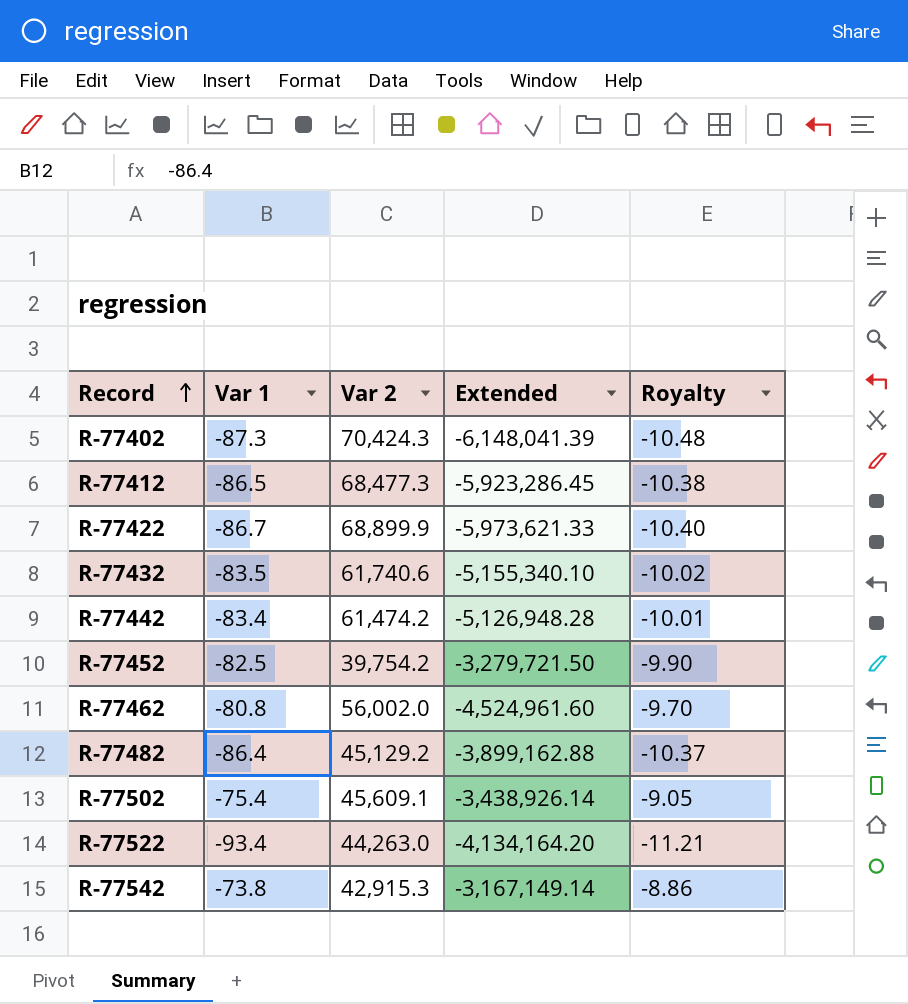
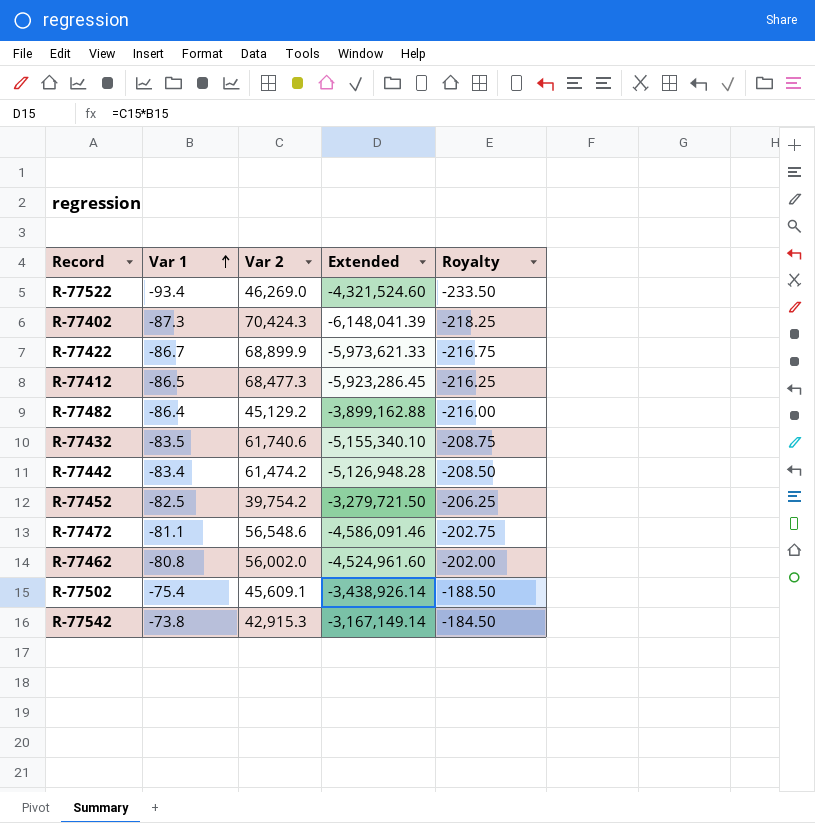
row order: Record ascending -> Var 1 ascending
column Royalty | formula: [Var 1] * 0.12 -> [Var 1] * 2.5
R-77522 | Var 2: 44,263.0 -> 46,269.0
R-77522 | Extended: -4,134,164.20 -> -4,321,524.60
row R-77472: none -> -81.1 | 56,548.6 | -4,586,091.46 | -202.75

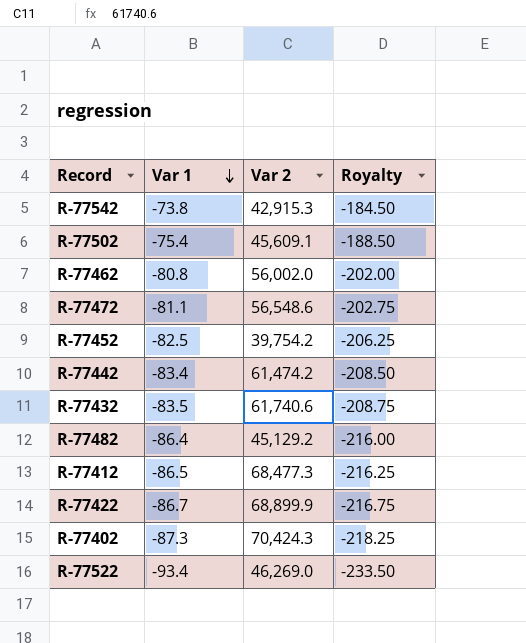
row order: Var 1 ascending -> Var 1 descending
column Extended | formula: [Var 1] * [Var 2] -> none

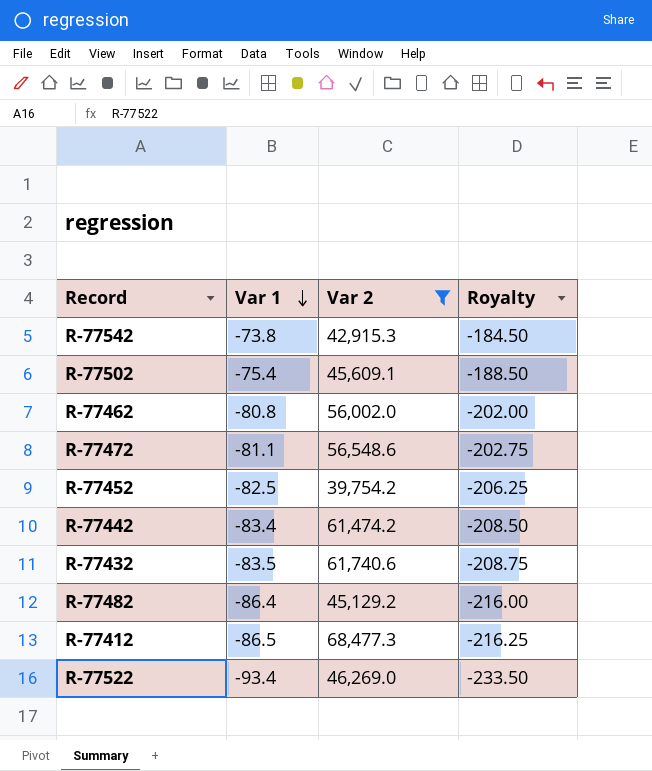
filter: none -> Var 2 <= 68,477.3

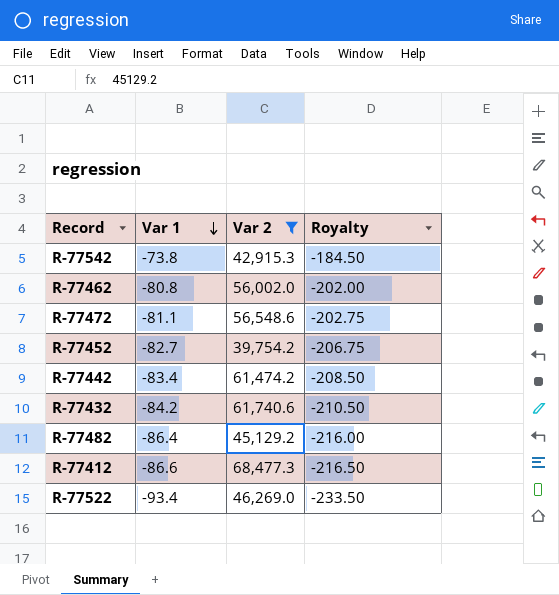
row R-77502: -75.4 | 45,609.1 | -188.50 -> none
R-77452 | Var 1: -82.5 -> -82.7
R-77452 | Royalty: -206.25 -> -206.75
R-77432 | Var 1: -83.5 -> -84.2
R-77432 | Royalty: -208.75 -> -210.50
R-77412 | Var 1: -86.5 -> -86.6
R-77412 | Royalty: -216.25 -> -216.50

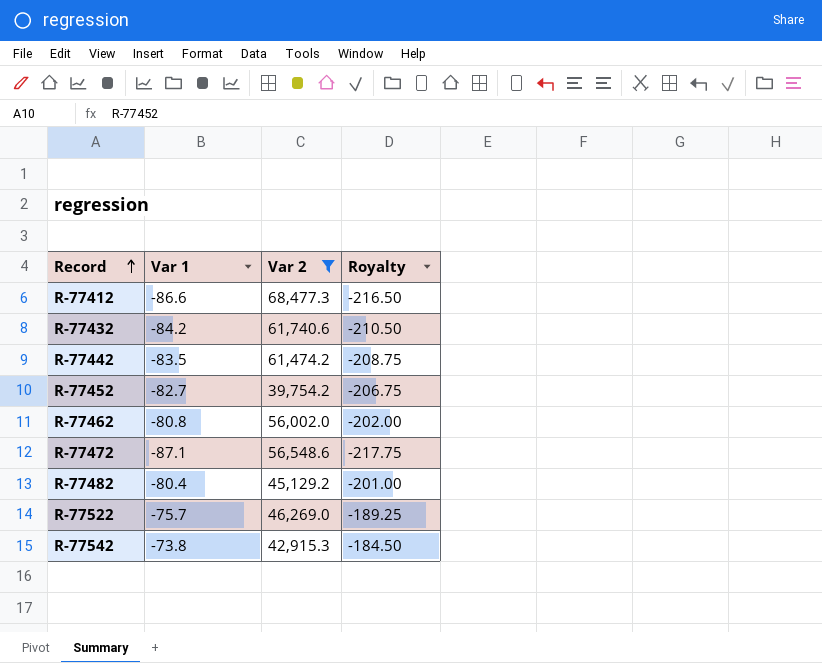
row order: Var 1 descending -> Record ascending
R-77442 | Var 1: -83.4 -> -83.5
R-77442 | Royalty: -208.50 -> -208.75
R-77472 | Var 1: -81.1 -> -87.1
R-77472 | Royalty: -202.75 -> -217.75
R-77482 | Var 1: -86.4 -> -80.4
R-77482 | Royalty: -216.00 -> -201.00
R-77522 | Var 1: -93.4 -> -75.7
R-77522 | Royalty: -233.50 -> -189.25

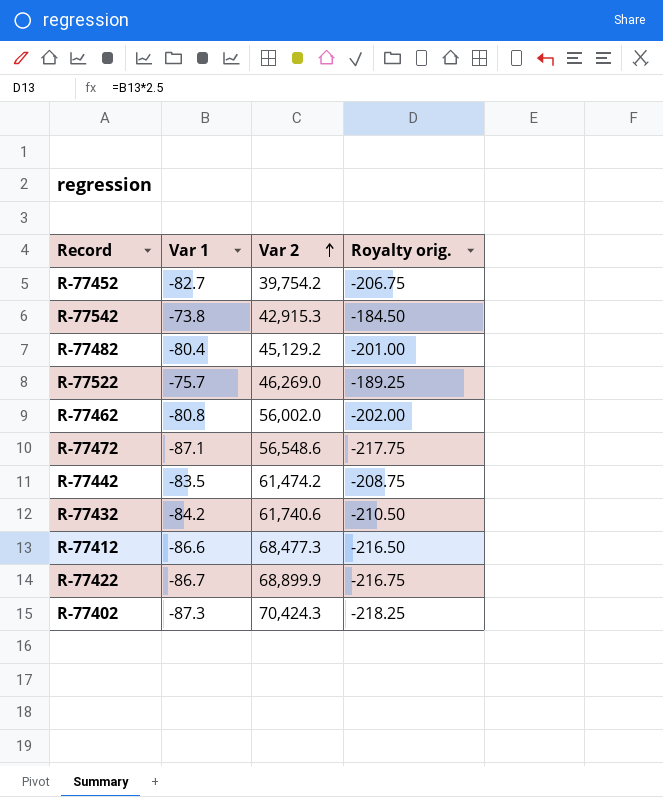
filter: Var 2 <= 68,477.3 -> none
row order: Record ascending -> Var 2 ascending
column name: Royalty -> Royalty orig.

